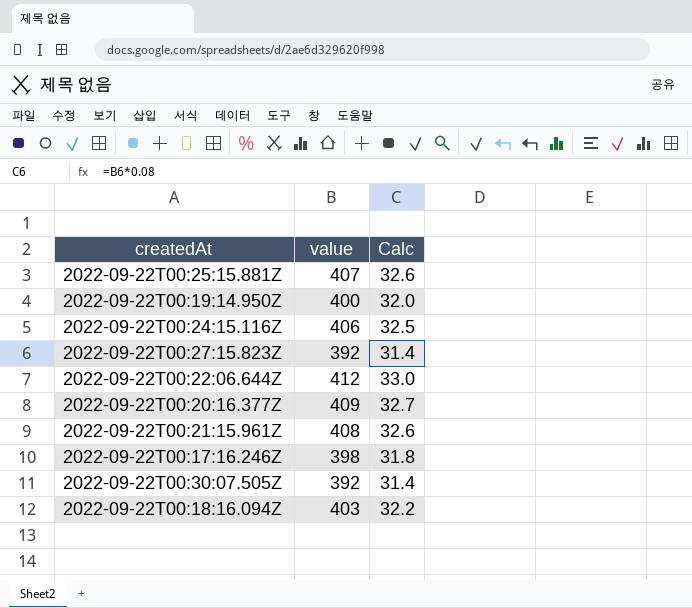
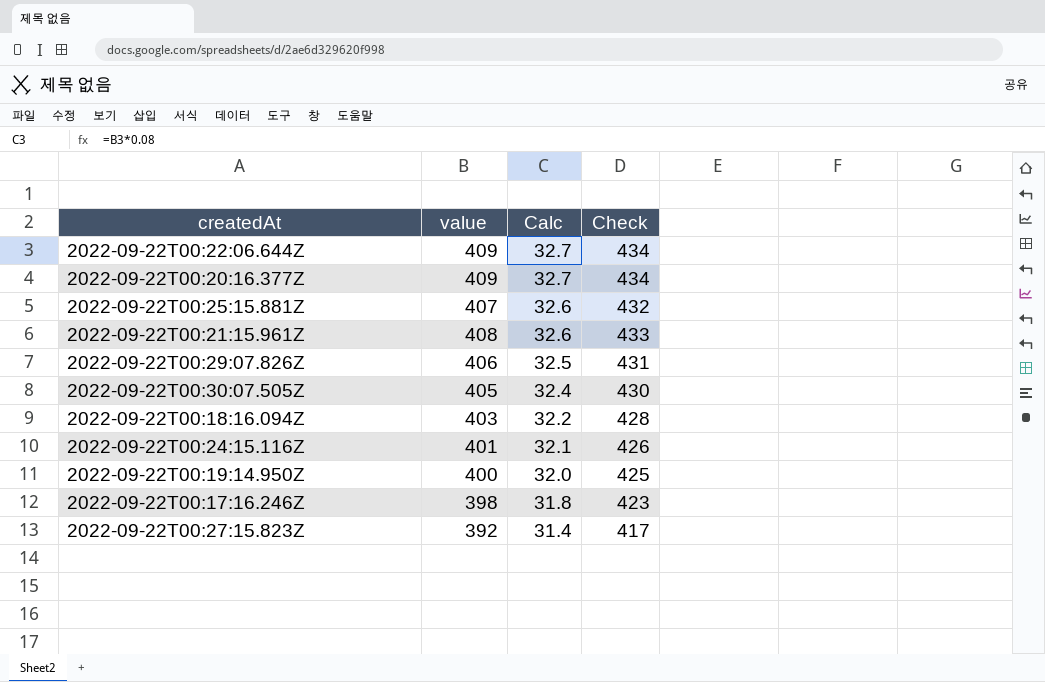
row order: none -> Calc descending
column Check | formula: none -> [value] + 25
2022-09-22T00:22:06.644Z | value: 412 -> 409
2022-09-22T00:22:06.644Z | Calc: 33.0 -> 32.7
row 2022-09-22T00:29:07.826Z: none -> 406 | 32.5 | 431
2022-09-22T00:30:07.505Z | value: 392 -> 405
2022-09-22T00:30:07.505Z | Calc: 31.4 -> 32.4
2022-09-22T00:24:15.116Z | value: 406 -> 401
2022-09-22T00:24:15.116Z | Calc: 32.5 -> 32.1

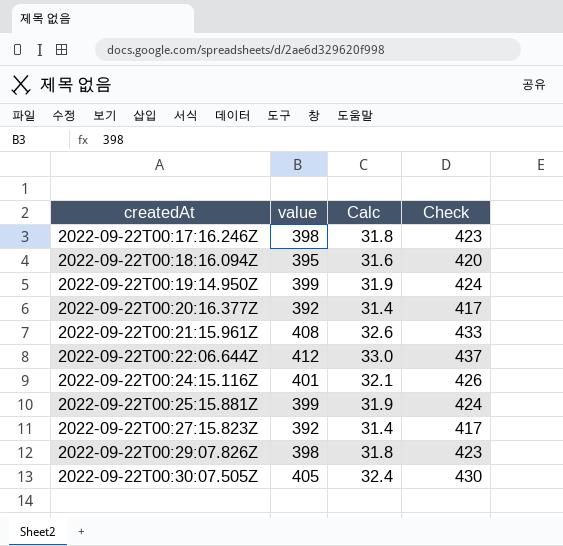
row order: Calc descending -> createdAt ascending
2022-09-22T00:18:16.094Z | value: 403 -> 395
2022-09-22T00:18:16.094Z | Calc: 32.2 -> 31.6
2022-09-22T00:18:16.094Z | Check: 428 -> 420
2022-09-22T00:19:14.950Z | value: 400 -> 399
2022-09-22T00:19:14.950Z | Calc: 32.0 -> 31.9
2022-09-22T00:19:14.950Z | Check: 425 -> 424
2022-09-22T00:20:16.377Z | value: 409 -> 392
2022-09-22T00:20:16.377Z | Calc: 32.7 -> 31.4
2022-09-22T00:20:16.377Z | Check: 434 -> 417
2022-09-22T00:22:06.644Z | value: 409 -> 412
2022-09-22T00:22:06.644Z | Calc: 32.7 -> 33.0
2022-09-22T00:22:06.644Z | Check: 434 -> 437
2022-09-22T00:25:15.881Z | value: 407 -> 399
2022-09-22T00:25:15.881Z | Calc: 32.6 -> 31.9
2022-09-22T00:25:15.881Z | Check: 432 -> 424
2022-09-22T00:29:07.826Z | value: 406 -> 398
2022-09-22T00:29:07.826Z | Calc: 32.5 -> 31.8
2022-09-22T00:29:07.826Z | Check: 431 -> 423

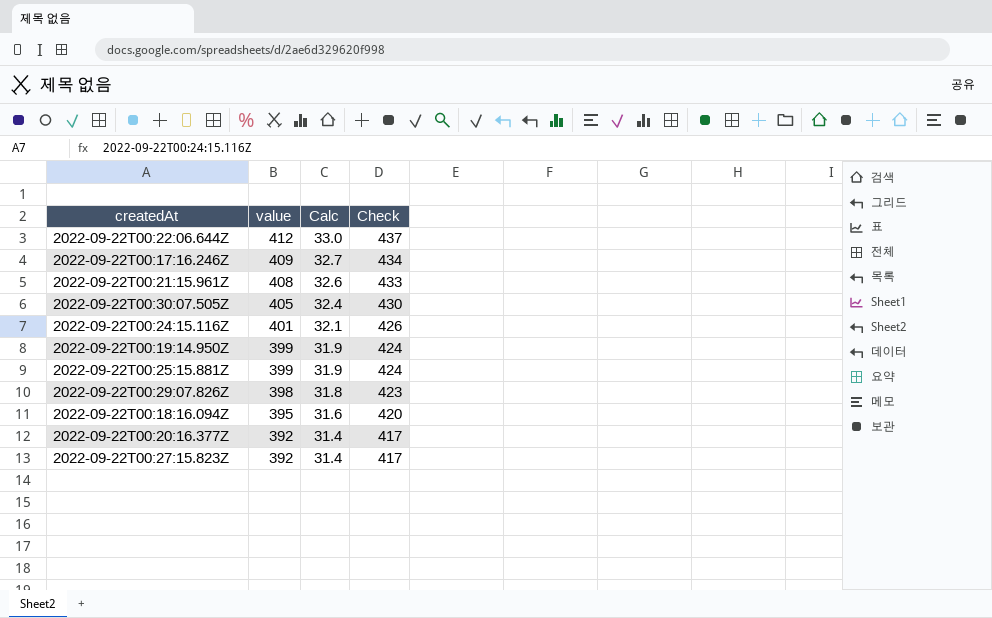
row order: createdAt ascending -> value descending
2022-09-22T00:17:16.246Z | value: 398 -> 409
2022-09-22T00:17:16.246Z | Calc: 31.8 -> 32.7
2022-09-22T00:17:16.246Z | Check: 423 -> 434

